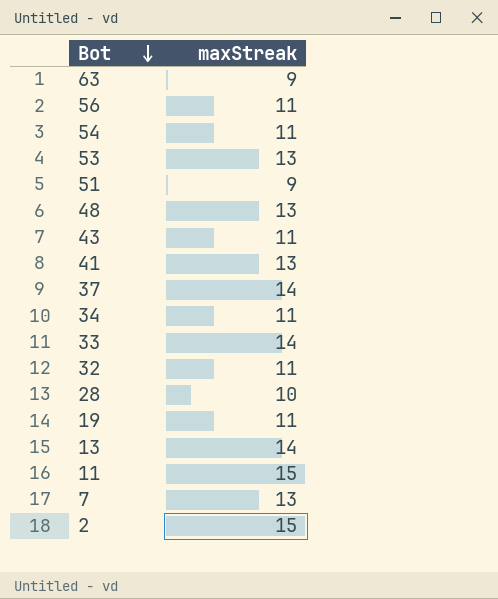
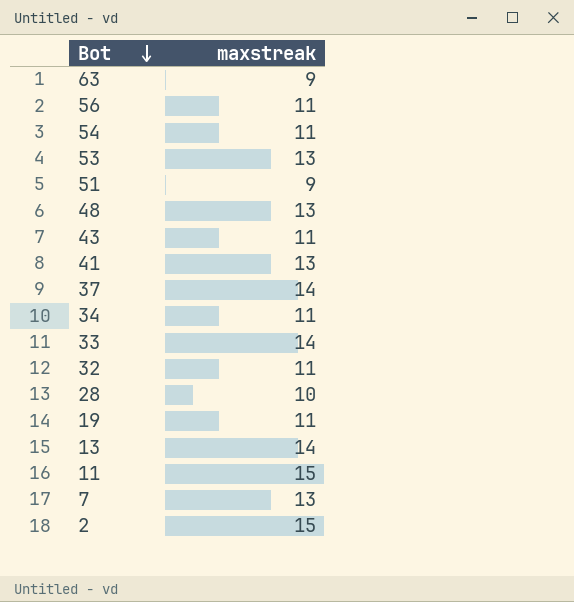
column name: maxStreak -> maxstreak

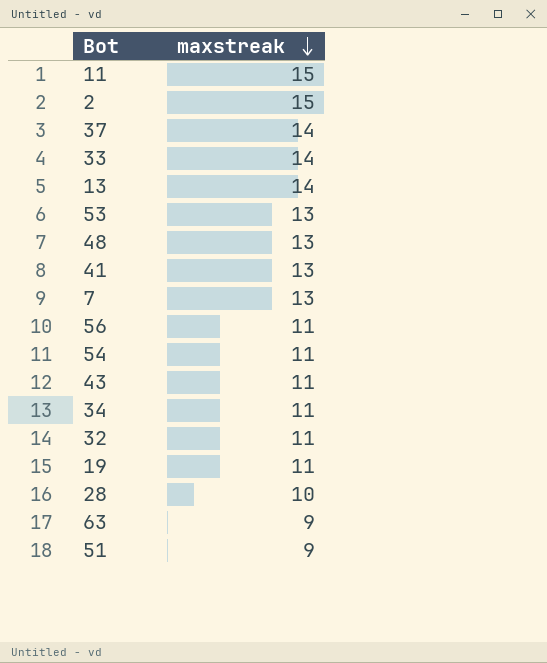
row order: Bot descending -> maxstreak descending

